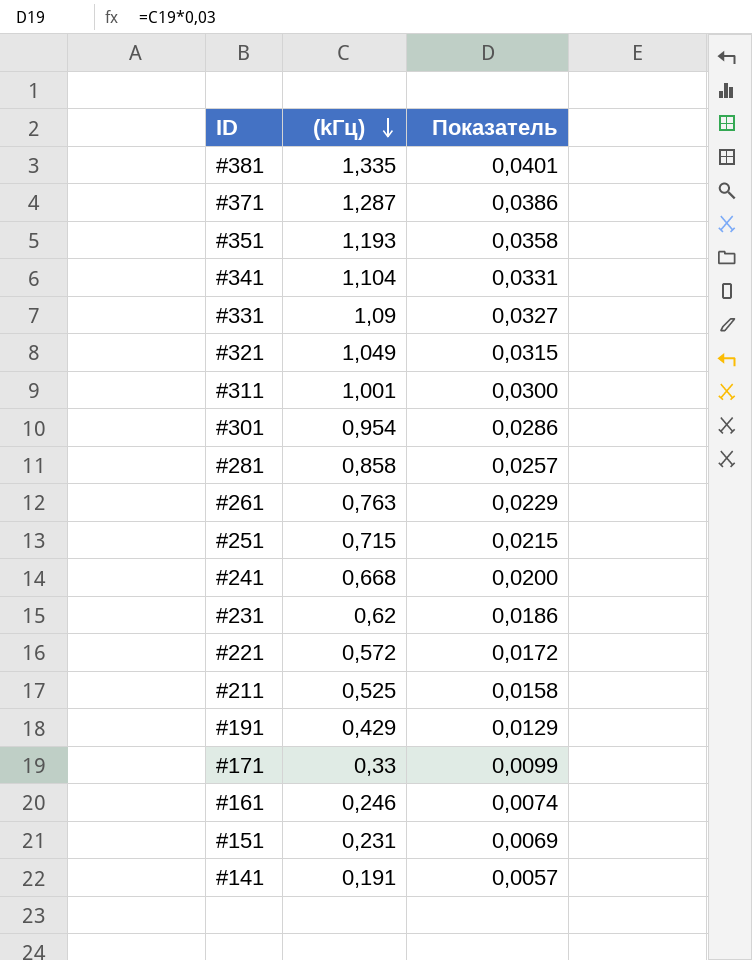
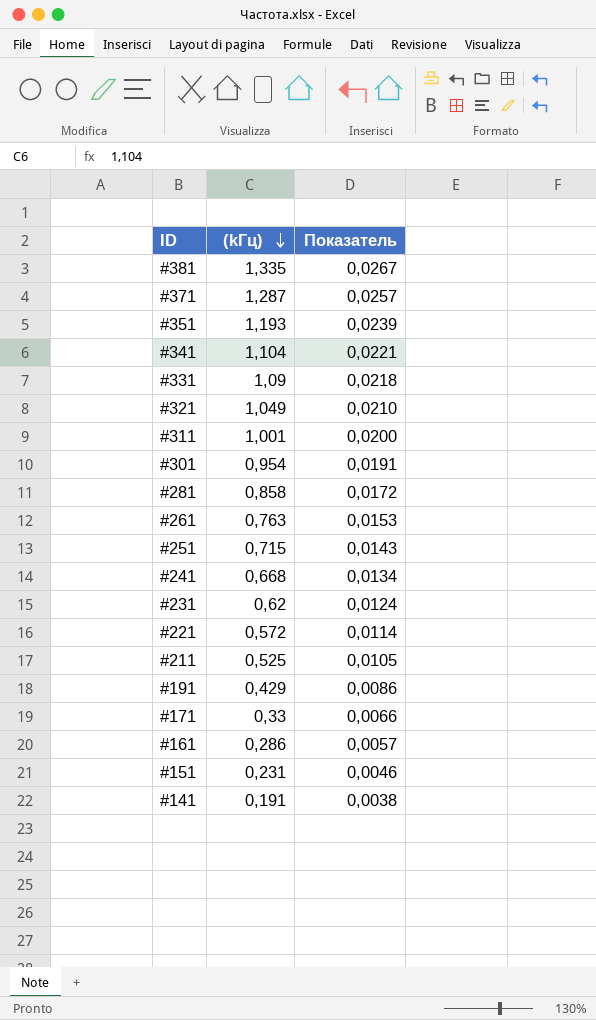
column Показатель | formula: [(kГц)] * 0,03 -> [(kГц)] * 0,02
#161 | (kГц): 0,246 -> 0,286

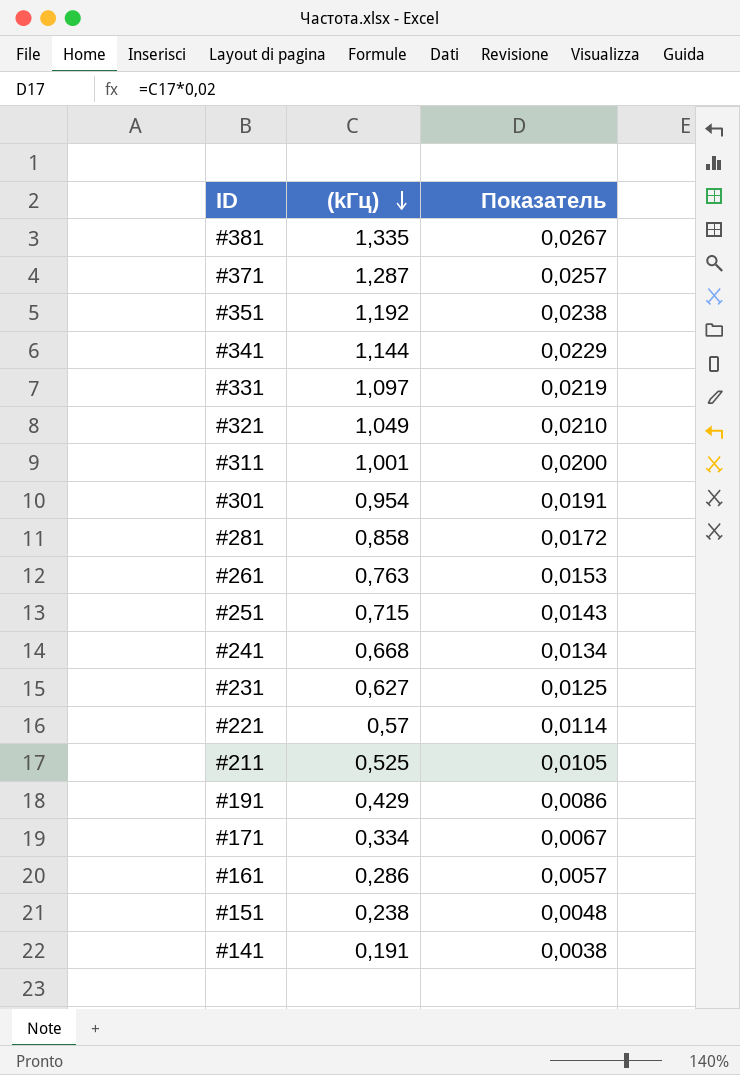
#351 | (kГц): 1,193 -> 1,192
#351 | Показатель: 0,0239 -> 0,0238
#341 | (kГц): 1,104 -> 1,144
#341 | Показатель: 0,0221 -> 0,0229
#331 | (kГц): 1,09 -> 1,097
#331 | Показатель: 0,0218 -> 0,0219
#231 | (kГц): 0,62 -> 0,627
#231 | Показатель: 0,0124 -> 0,0125
#221 | (kГц): 0,572 -> 0,57
#171 | (kГц): 0,33 -> 0,334
#171 | Показатель: 0,0066 -> 0,0067
#151 | (kГц): 0,231 -> 0,238
#151 | Показатель: 0,0046 -> 0,0048

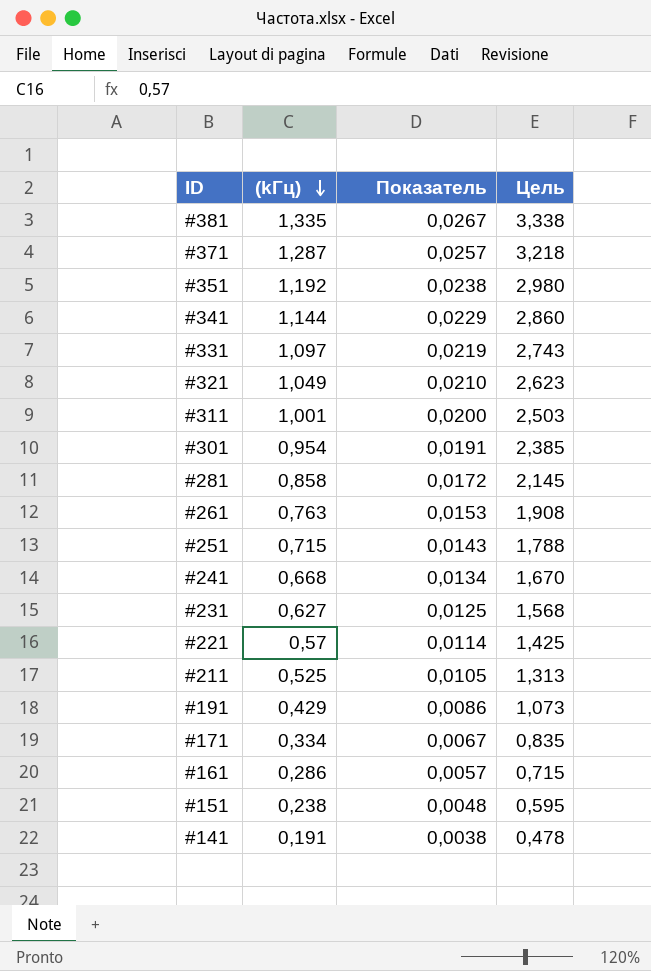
column Цель | formula: none -> [(kГц)] * 2,5

